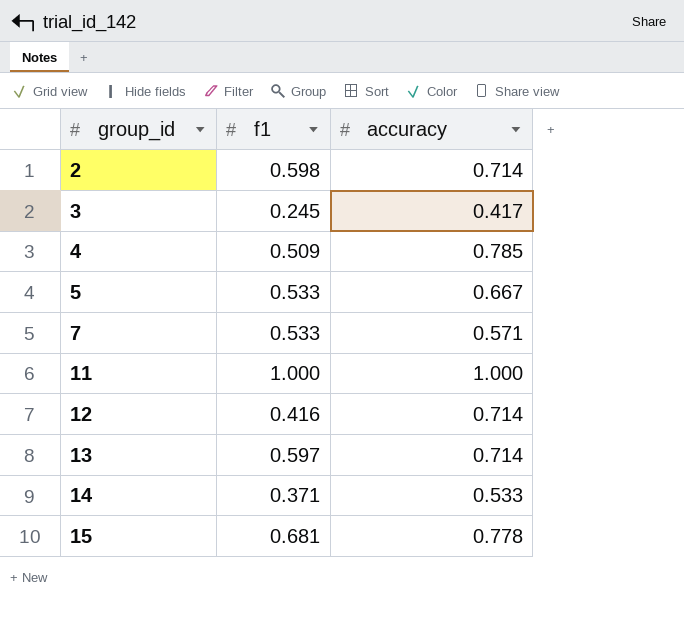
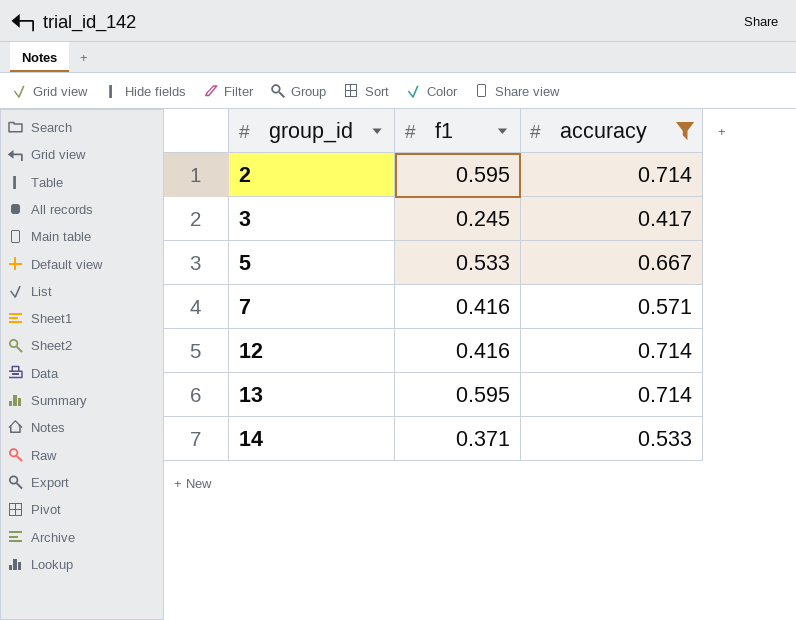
filter: none -> accuracy <= 0.714
2 | f1: 0.598 -> 0.595
7 | f1: 0.533 -> 0.416
13 | f1: 0.597 -> 0.595

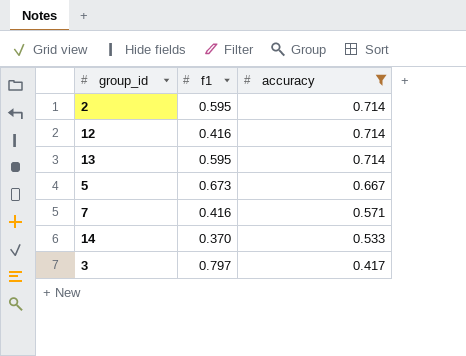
row order: group_id ascending -> accuracy descending
5 | f1: 0.533 -> 0.673
14 | f1: 0.371 -> 0.370
3 | f1: 0.245 -> 0.797

